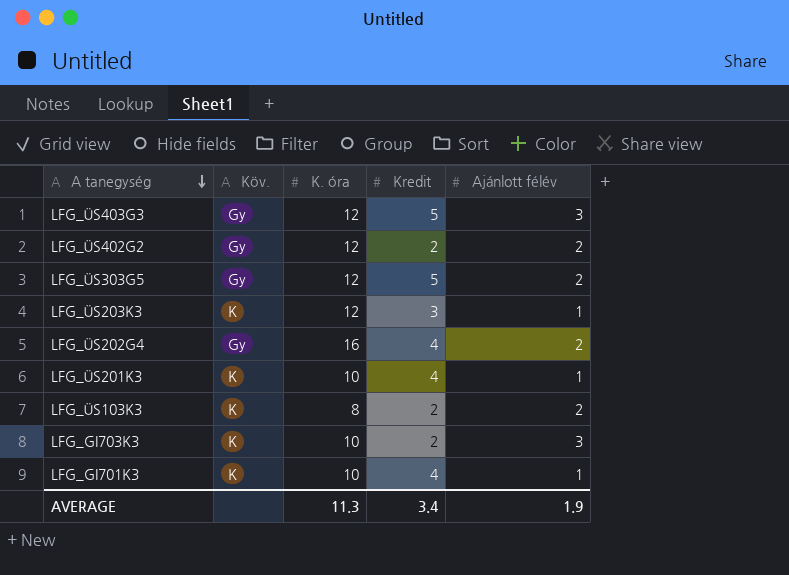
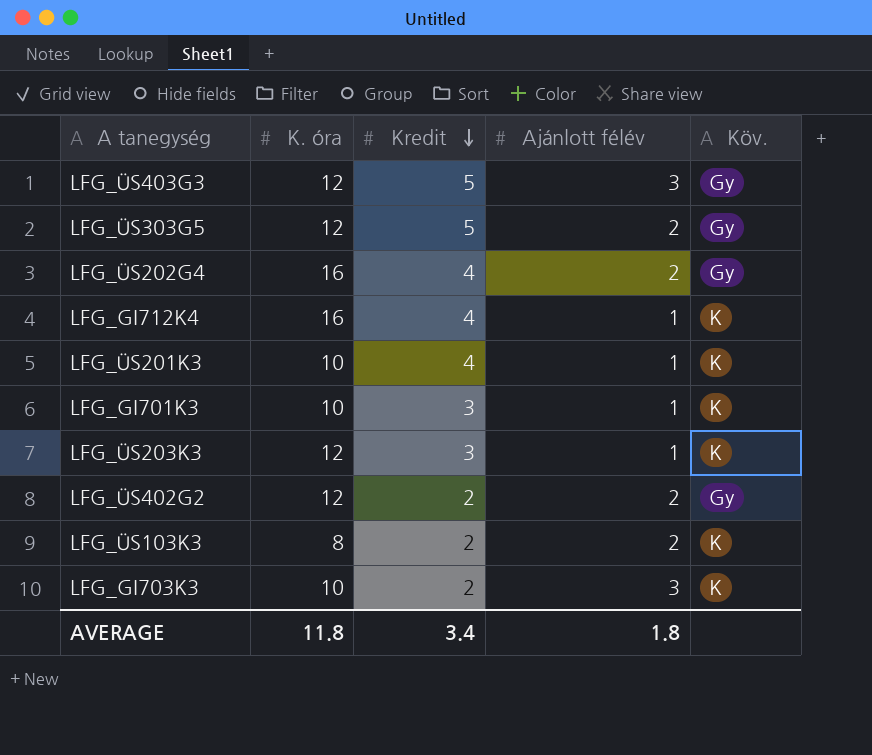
row order: A tanegység descending -> Kredit descending
column Köv. | position: 2 -> 5
row LFG_GI712K4: none -> 16 | 4 | 1 | K
LFG_GI701K3 | Kredit: 4 -> 3
AVERAGE | K. óra: 11.3 -> 11.8
AVERAGE | Ajánlott félév: 1.9 -> 1.8

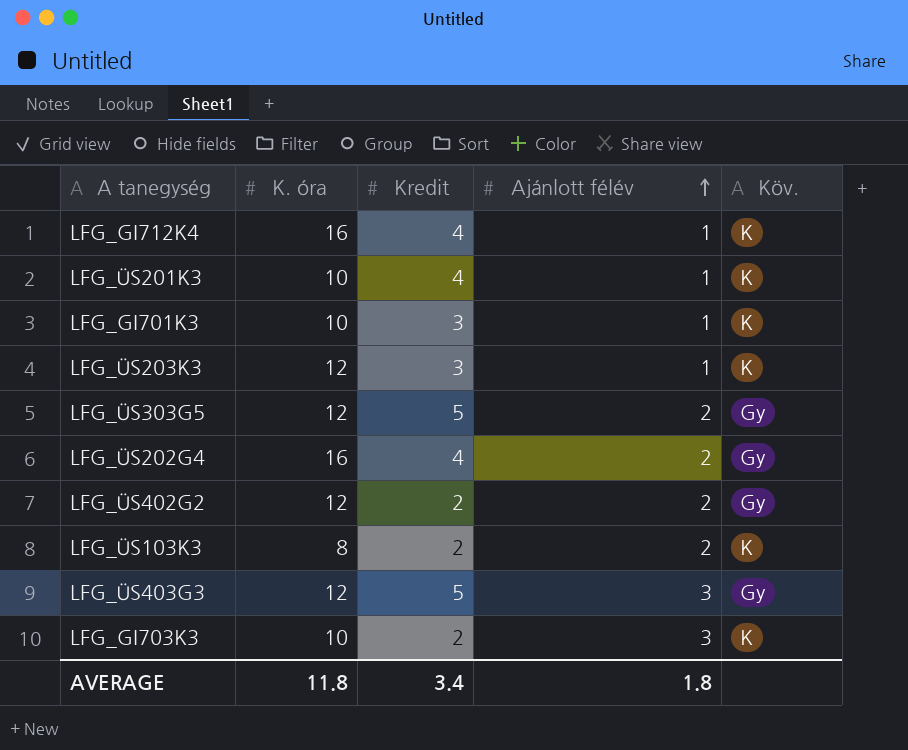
row order: Kredit descending -> Ajánlott félév ascending

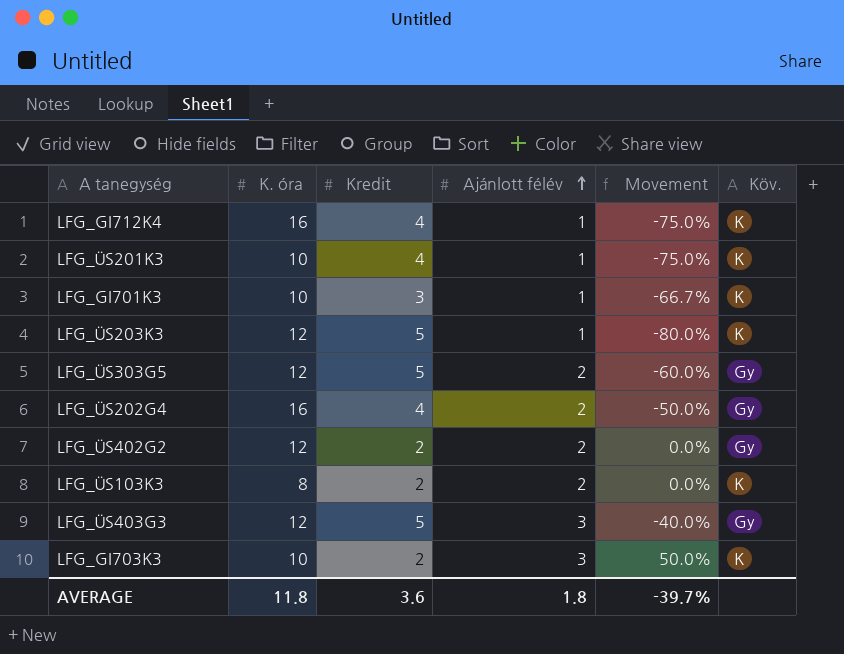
column Movement | formula: none -> ([Ajánlott félév] - [Kredit]) / [Kredit]
LFG_ÜS203K3 | Kredit: 3 -> 5
AVERAGE | Kredit: 3.4 -> 3.6

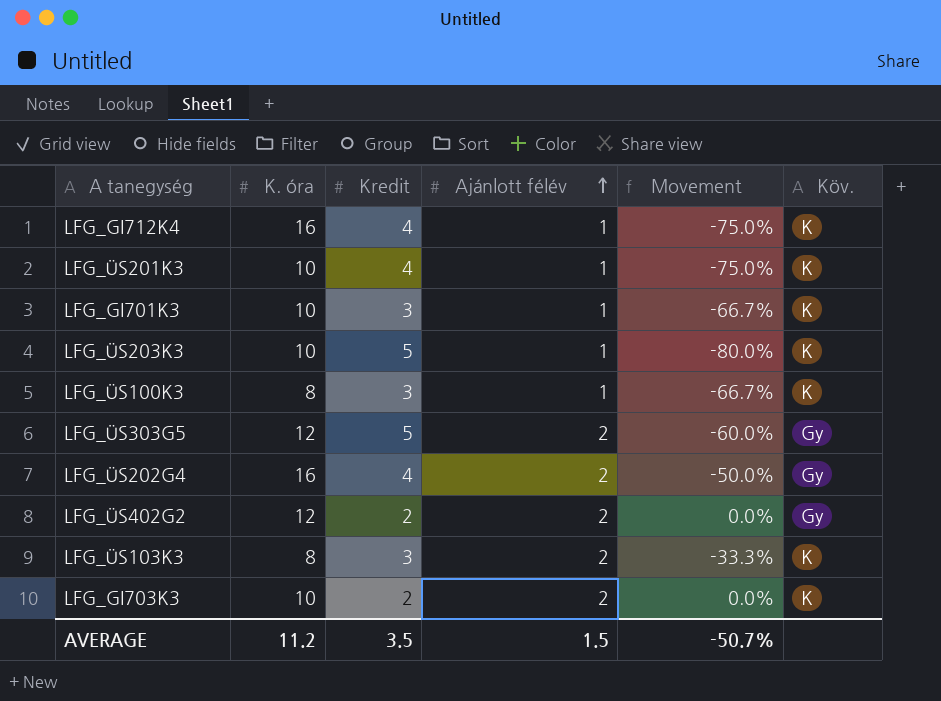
row LFG_ÜS403G3: 12 | 5 | 3 | -40.0% | Gy -> none
LFG_ÜS203K3 | K. óra: 12 -> 10
row LFG_ÜS100K3: none -> 8 | 3 | 1 | -66.7% | K
LFG_ÜS103K3 | Kredit: 2 -> 3
LFG_ÜS103K3 | Movement: 0.0% -> -33.3%
LFG_GI703K3 | Ajánlott félév: 3 -> 2
LFG_GI703K3 | Movement: 50.0% -> 0.0%
AVERAGE | K. óra: 11.8 -> 11.2
AVERAGE | Kredit: 3.6 -> 3.5
AVERAGE | Ajánlott félév: 1.8 -> 1.5
AVERAGE | Movement: -39.7% -> -50.7%

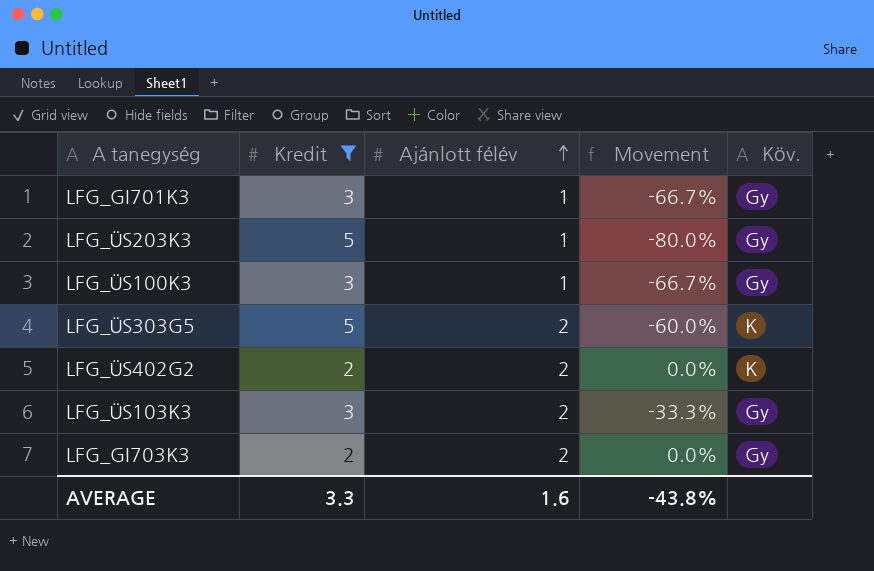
filter: none -> Kredit != 4
column K. óra | position: 2 -> none
LFG_GI701K3 | Köv.: K -> Gy
LFG_ÜS203K3 | Köv.: K -> Gy
LFG_ÜS100K3 | Köv.: K -> Gy
LFG_ÜS303G5 | Köv.: Gy -> K
LFG_ÜS402G2 | Köv.: Gy -> K
LFG_ÜS103K3 | Köv.: K -> Gy
LFG_GI703K3 | Köv.: K -> Gy
AVERAGE | Kredit: 3.5 -> 3.3
AVERAGE | Ajánlott félév: 1.5 -> 1.6
AVERAGE | Movement: -50.7% -> -43.8%

